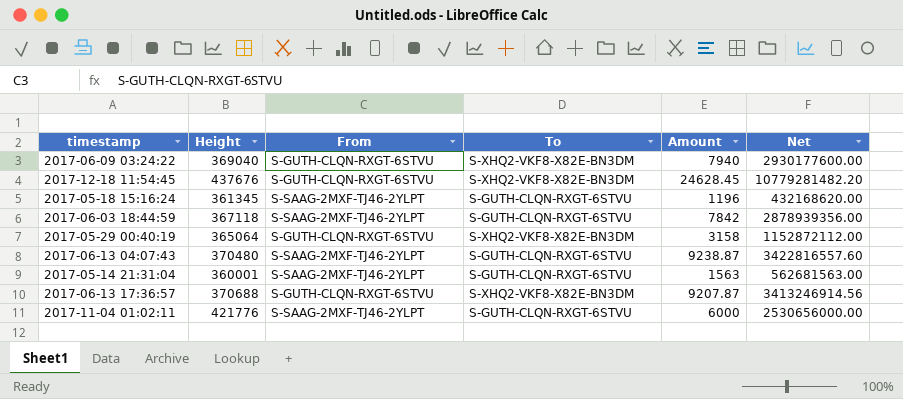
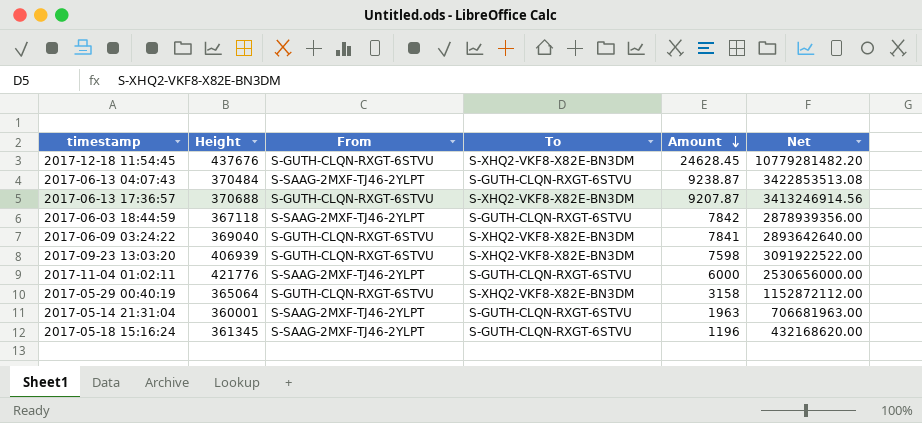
row order: none -> Amount descending
2017-06-13 04:07:43 | Height: 370480 -> 370484
2017-06-13 04:07:43 | Net: 3422816557.60 -> 3422853513.08
2017-06-09 03:24:22 | Amount: 7940 -> 7841
2017-06-09 03:24:22 | Net: 2930177600.00 -> 2893642640.00
row 2017-09-23 13:03:20: none -> 406939 | S-GUTH-CLQN-RXGT-6STVU | S-XHQ2-VKF8-X82E-BN3DM | 7598 | 3091922522.00
2017-05-14 21:31:04 | Amount: 1563 -> 1963
2017-05-14 21:31:04 | Net: 562681563.00 -> 706681963.00

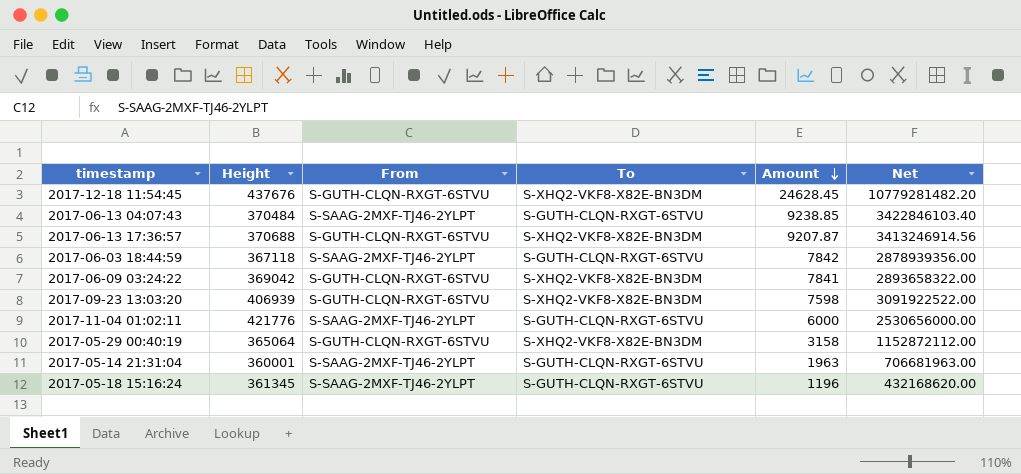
2017-06-13 04:07:43 | Amount: 9238.87 -> 9238.85
2017-06-13 04:07:43 | Net: 3422853513.08 -> 3422846103.40
2017-06-09 03:24:22 | Height: 369040 -> 369042
2017-06-09 03:24:22 | Net: 2893642640.00 -> 2893658322.00

